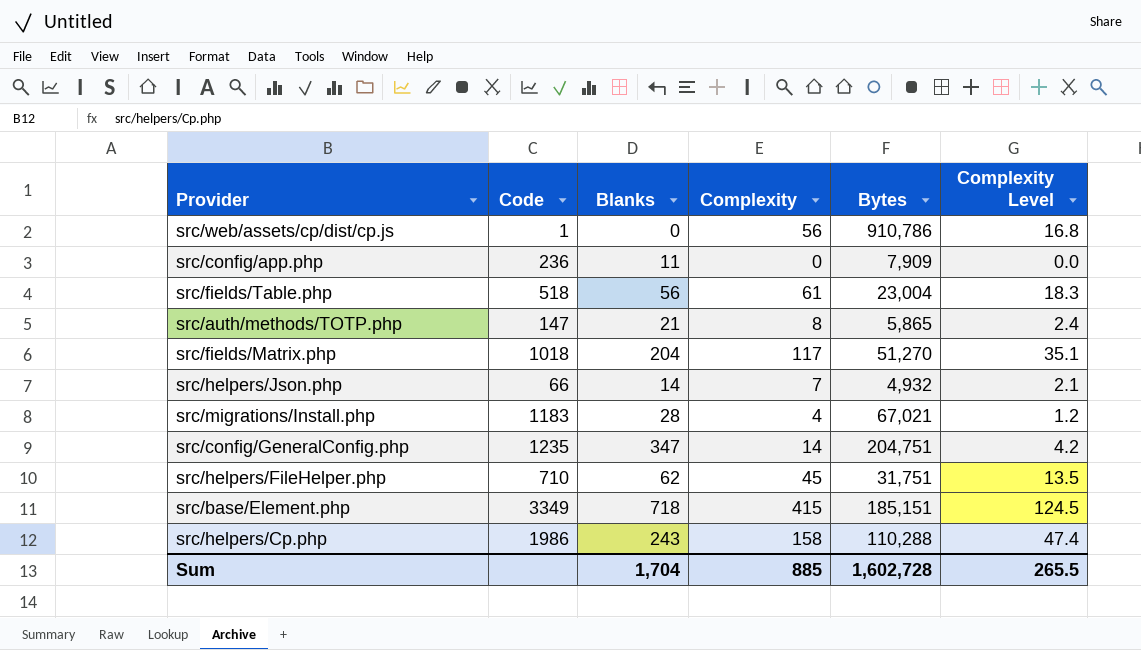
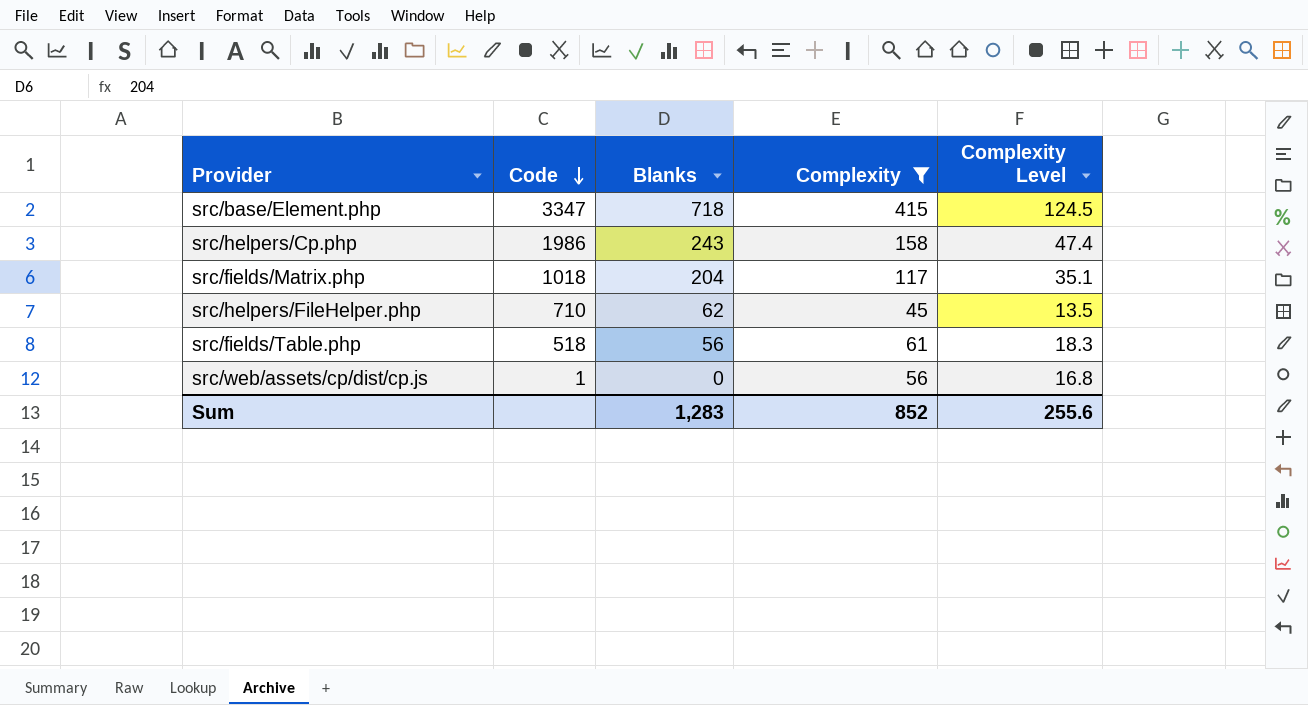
filter: none -> Complexity >= 45
row order: none -> Code descending
column Bytes | position: 5 -> none
src/base/Element.php | Code: 3349 -> 3347
Sum | Blanks: 1,704 -> 1,283
Sum | Complexity: 885 -> 852
Sum | Complexity Level: 265.5 -> 255.6

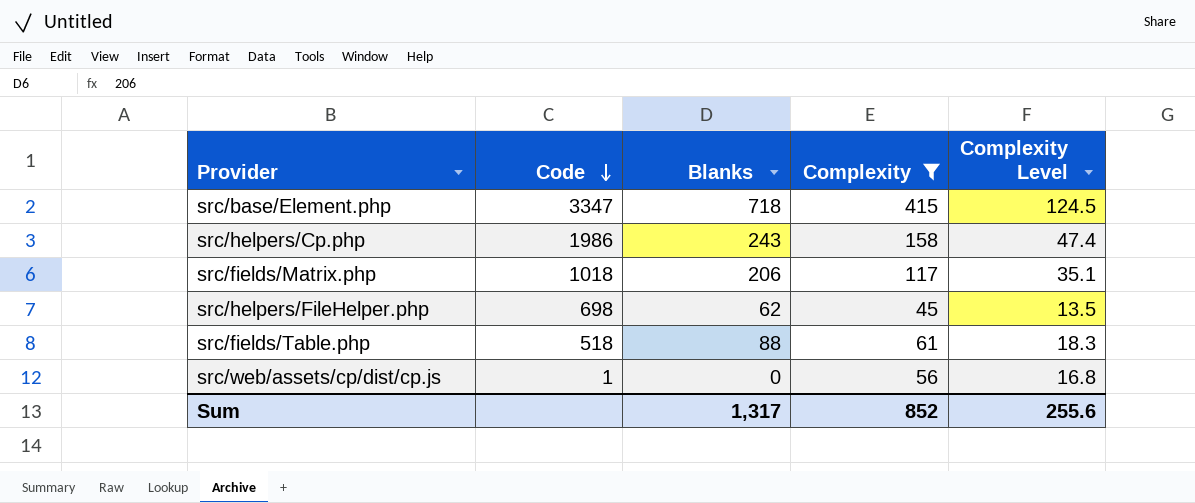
src/fields/Matrix.php | Blanks: 204 -> 206
src/helpers/FileHelper.php | Code: 710 -> 698
src/fields/Table.php | Blanks: 56 -> 88
Sum | Blanks: 1,283 -> 1,317

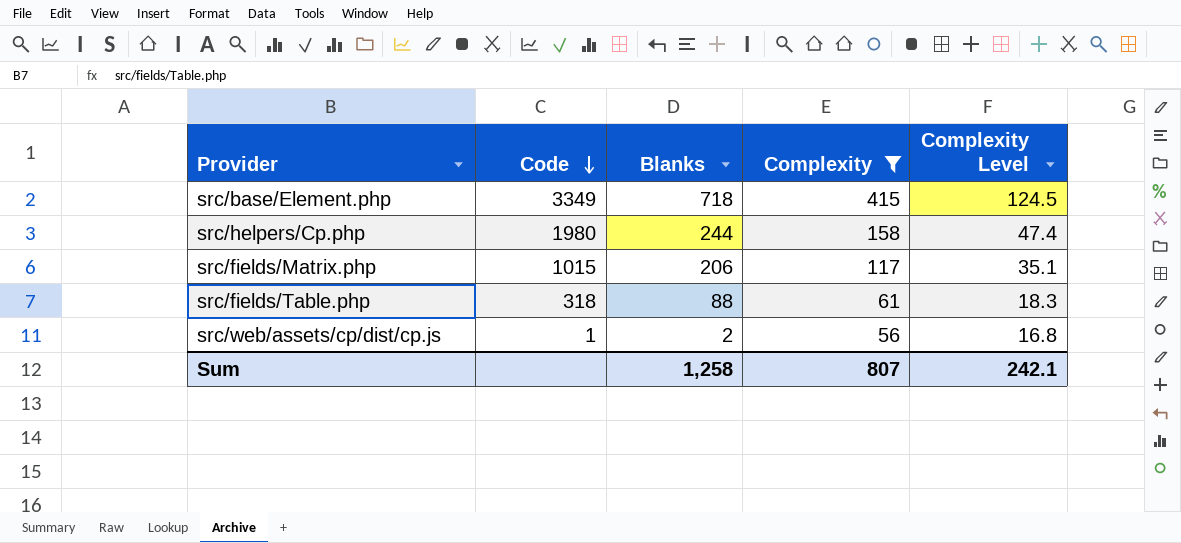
row src/helpers/FileHelper.php: 698 | 62 | 45 | 13.5 -> none
src/base/Element.php | Code: 3347 -> 3349
src/helpers/Cp.php | Code: 1986 -> 1980
src/helpers/Cp.php | Blanks: 243 -> 244
src/fields/Matrix.php | Code: 1018 -> 1015
src/fields/Table.php | Code: 518 -> 318
src/web/assets/cp/dist/cp.js | Blanks: 0 -> 2
Sum | Blanks: 1,317 -> 1,258
Sum | Complexity: 852 -> 807
Sum | Complexity Level: 255.6 -> 242.1

